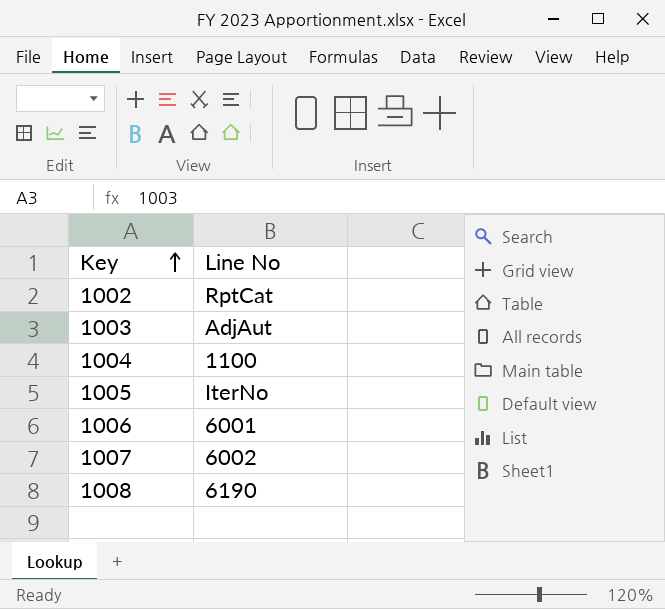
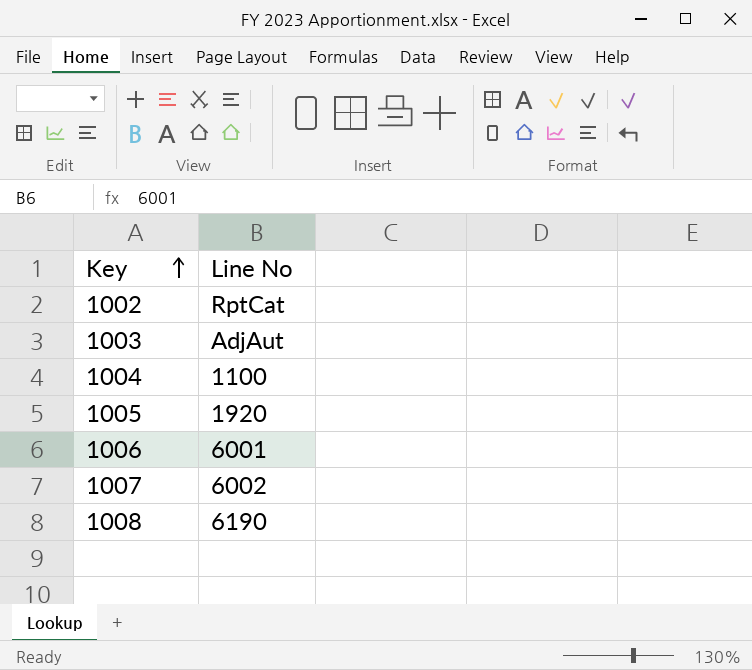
1005 | Line No: IterNo -> 1920

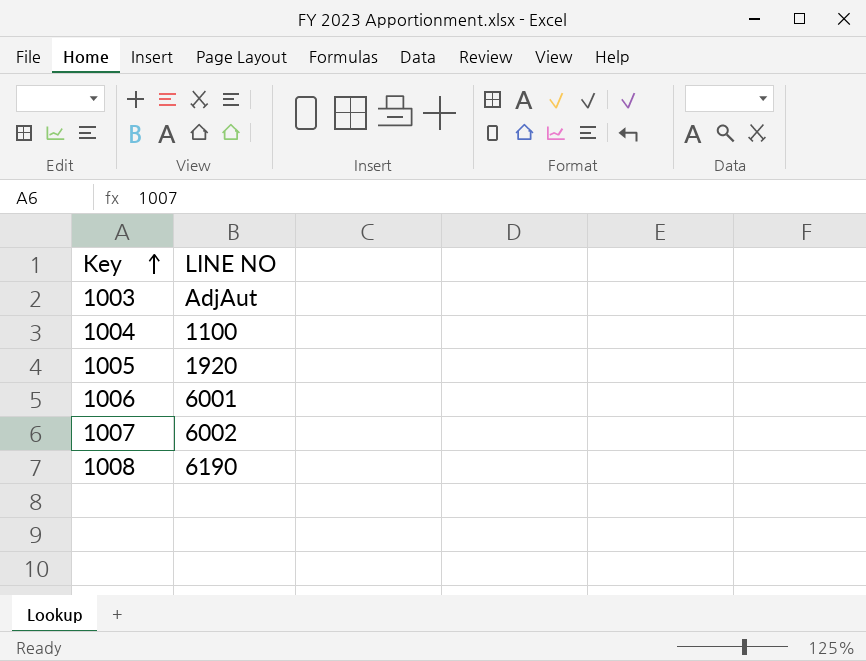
column name: Line No -> LINE NO
row 1002: RptCat -> none

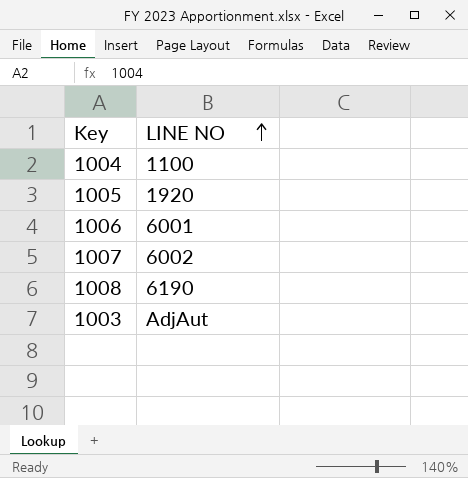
row order: Key ascending -> LINE NO ascending

